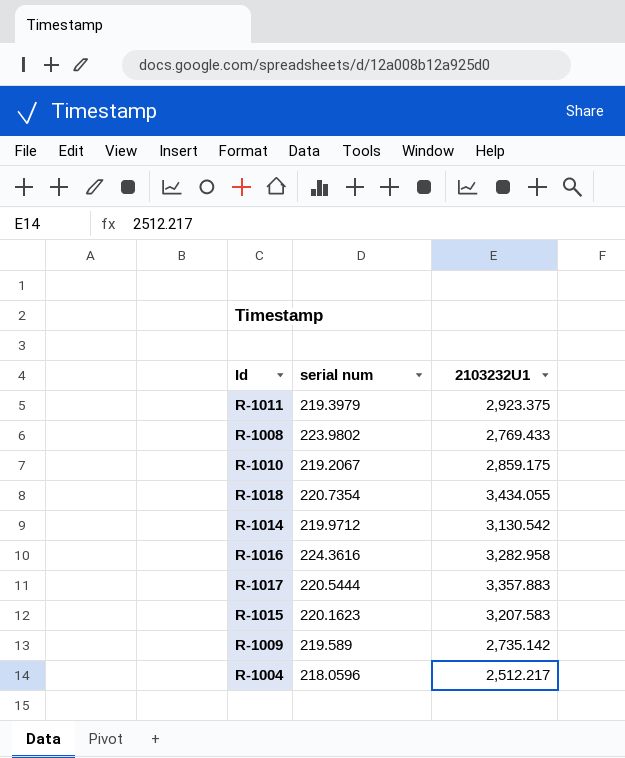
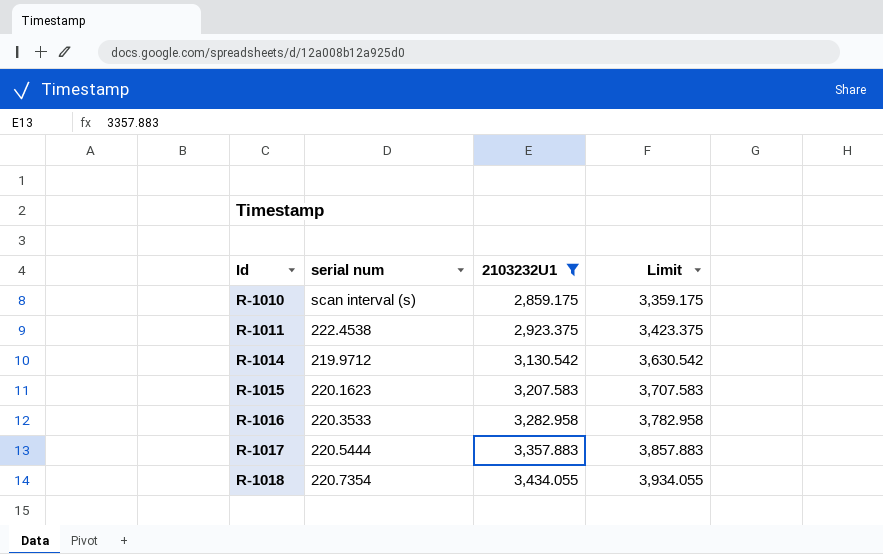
filter: none -> 2103232U1 >= 2,859.175
row order: none -> Id ascending
column Limit | formula: none -> [2103232U1] + 500
R-1010 | serial num: 219.2067 -> scan interval (s)
R-1011 | serial num: 219.3979 -> 222.4538
R-1016 | serial num: 224.3616 -> 220.3533

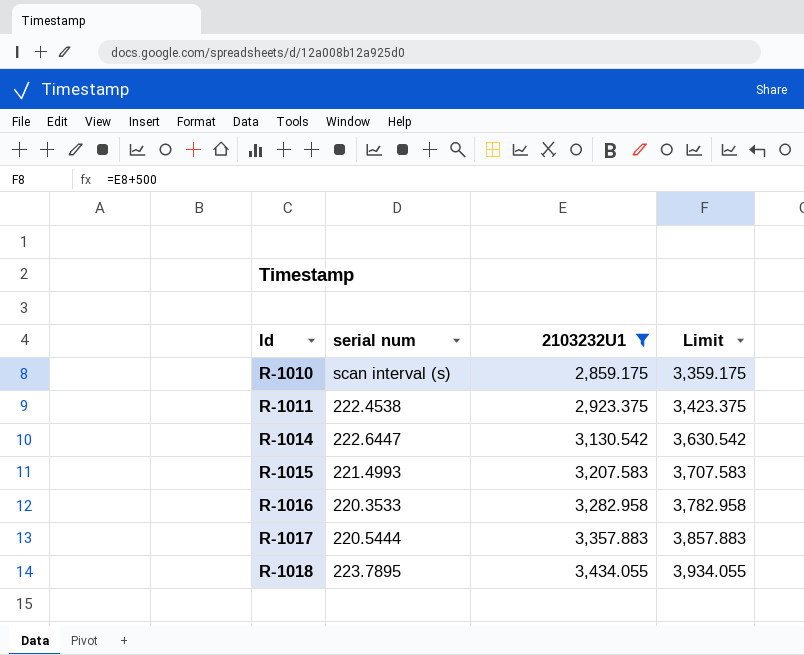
R-1014 | serial num: 219.9712 -> 222.6447
R-1015 | serial num: 220.1623 -> 221.4993
R-1018 | serial num: 220.7354 -> 223.7895

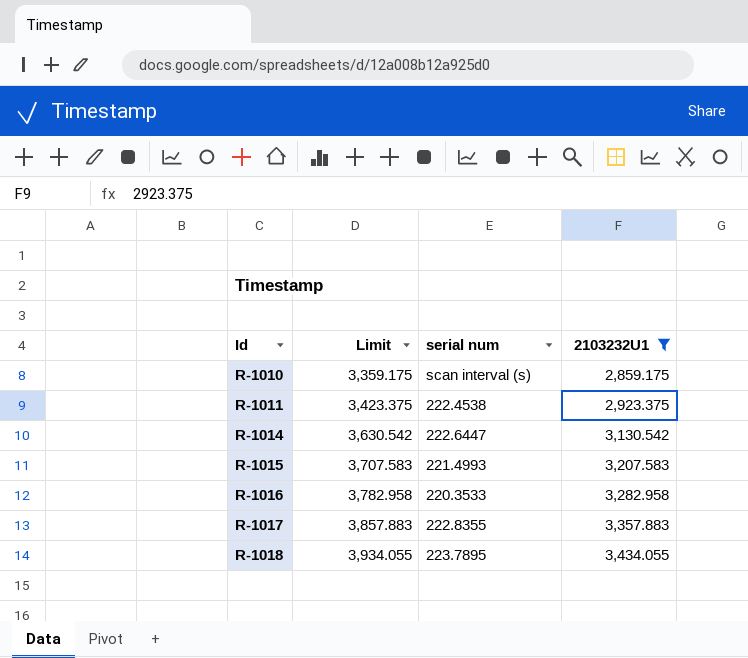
column Limit | position: 4 -> 2
R-1017 | serial num: 220.5444 -> 222.8355

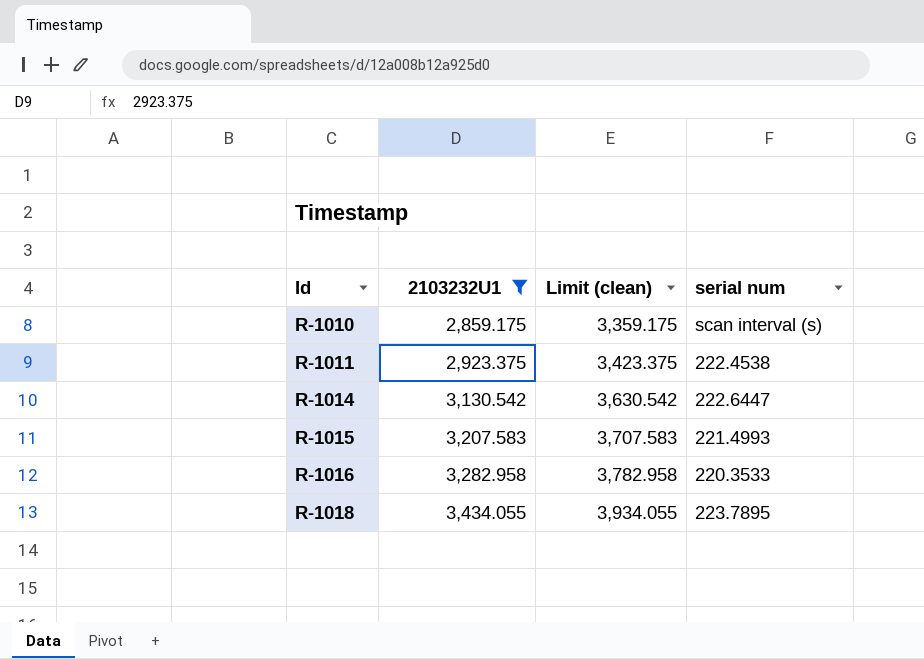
column 2103232U1 | position: 4 -> 2
column name: Limit -> Limit (clean)
row R-1017: 3,857.883 | 222.8355 | 3,357.883 -> none

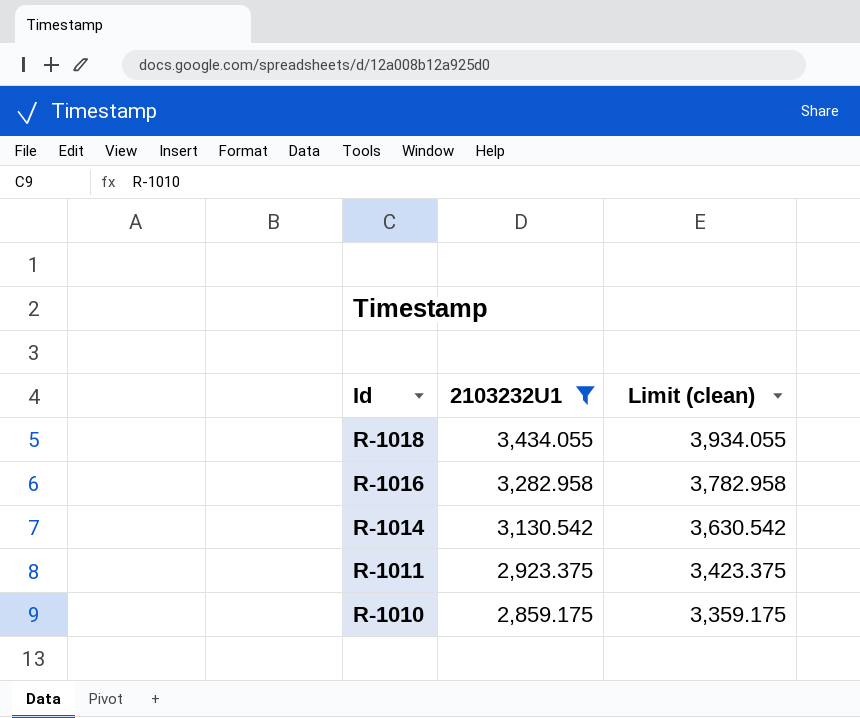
row order: Id ascending -> Id descending
column serial num | position: 4 -> none
row R-1015: 3,207.583 | 3,707.583 | 221.4993 -> none

